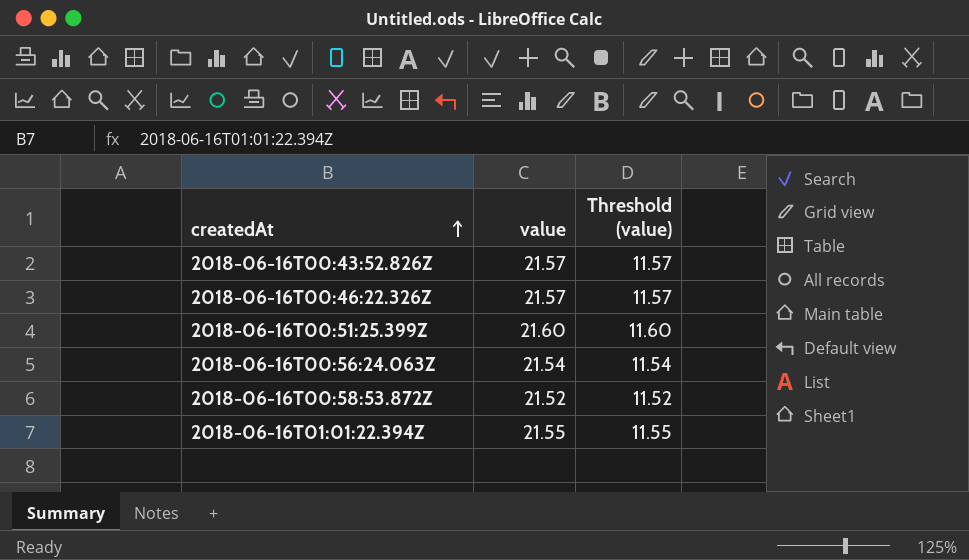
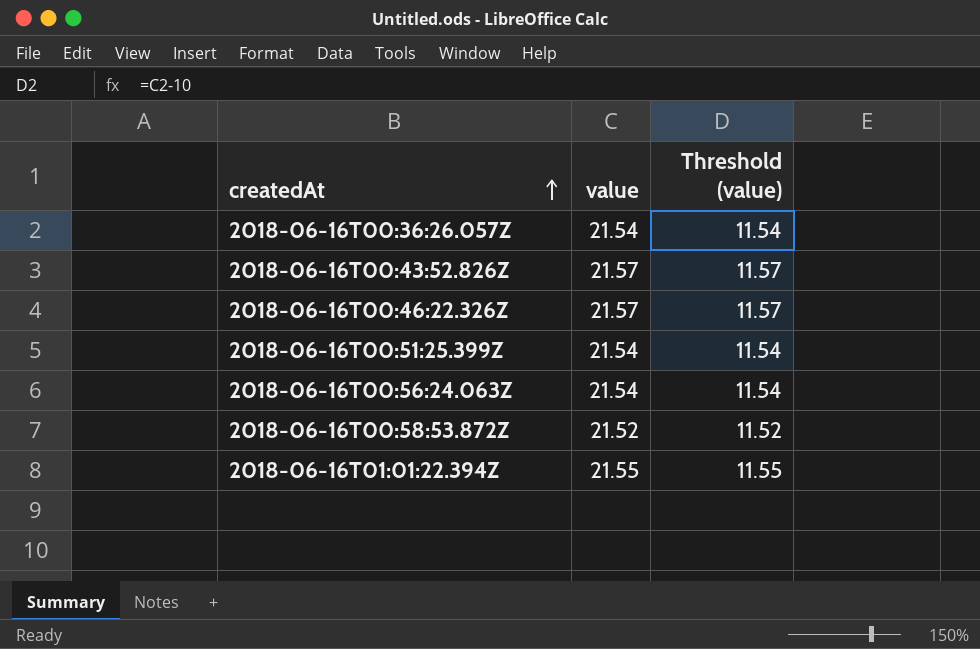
row 2018-06-16T00:36:26.057Z: none -> 21.54 | 11.54
2018-06-16T00:51:25.399Z | value: 21.60 -> 21.54
2018-06-16T00:51:25.399Z | Threshold (value): 11.60 -> 11.54

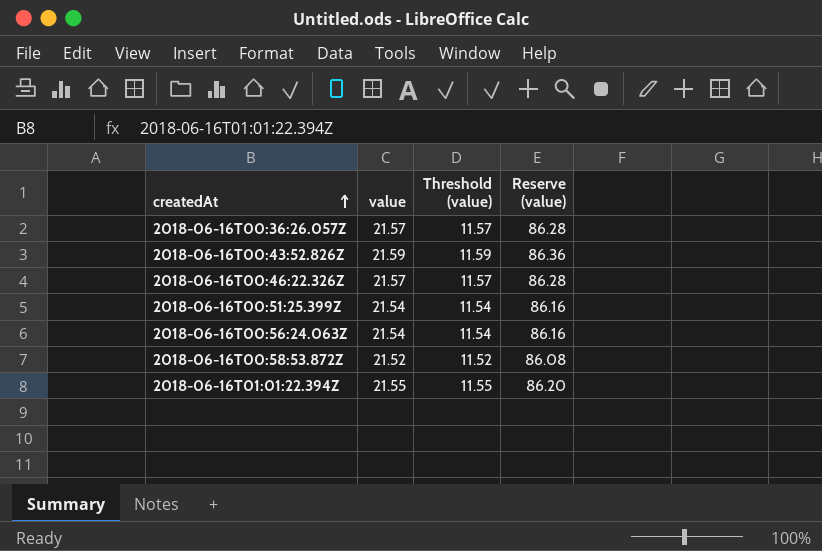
column Reserve (value) | formula: none -> [value] * 4
2018-06-16T00:36:26.057Z | value: 21.54 -> 21.57
2018-06-16T00:36:26.057Z | Threshold (value): 11.54 -> 11.57
2018-06-16T00:43:52.826Z | value: 21.57 -> 21.59
2018-06-16T00:43:52.826Z | Threshold (value): 11.57 -> 11.59

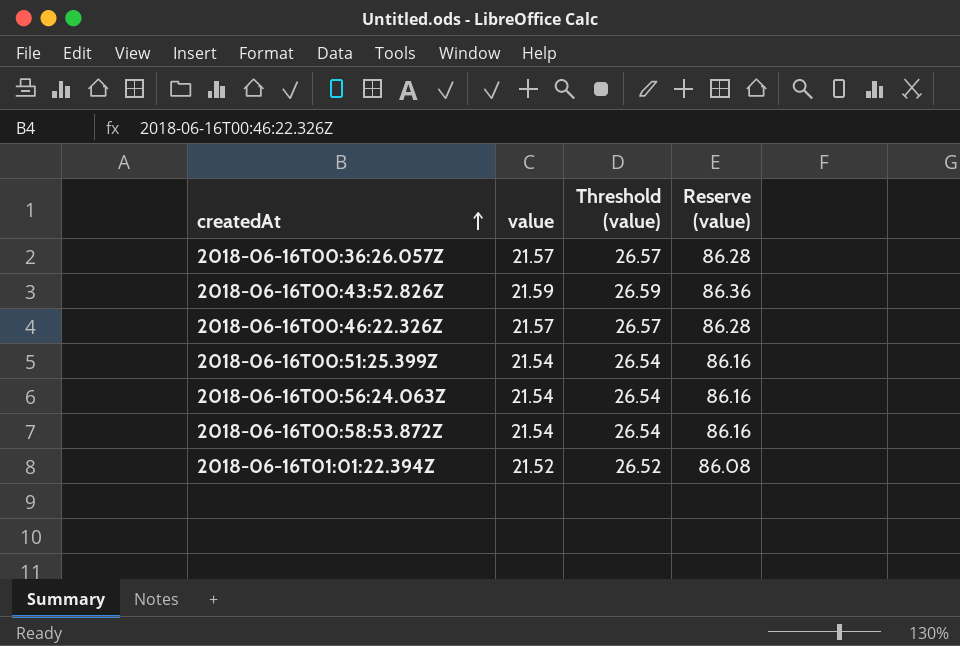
column Threshold (value) | formula: [value] - 10 -> [value] + 5
2018-06-16T00:58:53.872Z | value: 21.52 -> 21.54
2018-06-16T00:58:53.872Z | Reserve (value): 86.08 -> 86.16
2018-06-16T01:01:22.394Z | value: 21.55 -> 21.52
2018-06-16T01:01:22.394Z | Reserve (value): 86.20 -> 86.08

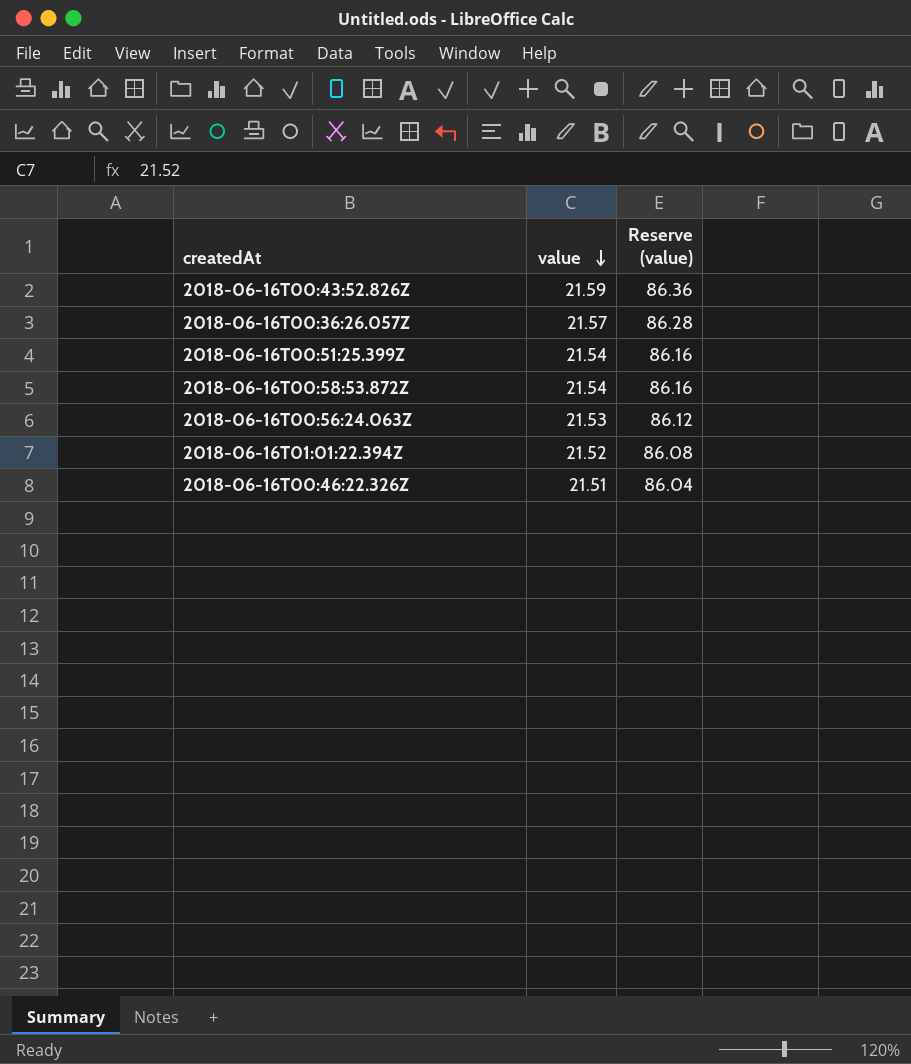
row order: createdAt ascending -> value descending
column Threshold (value) | formula: [value] + 5 -> none
2018-06-16T00:56:24.063Z | value: 21.54 -> 21.53
2018-06-16T00:56:24.063Z | Reserve (value): 86.16 -> 86.12
2018-06-16T00:46:22.326Z | value: 21.57 -> 21.51
2018-06-16T00:46:22.326Z | Reserve (value): 86.28 -> 86.04

